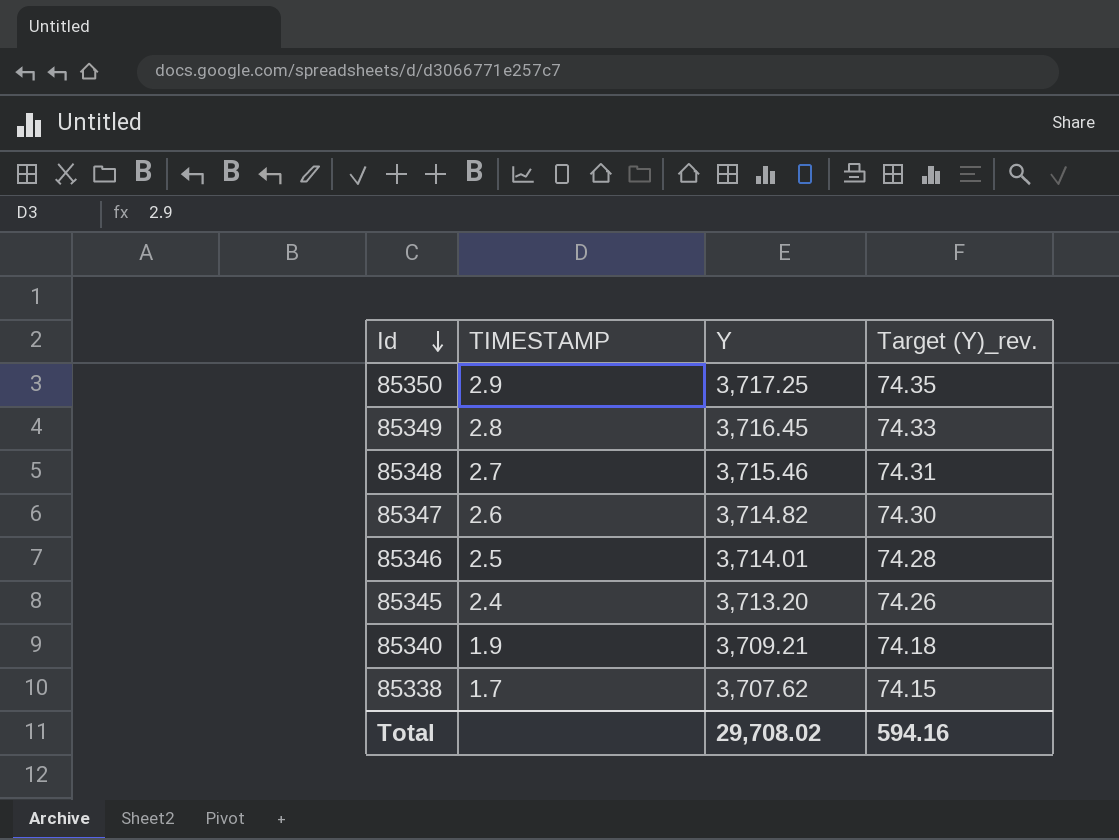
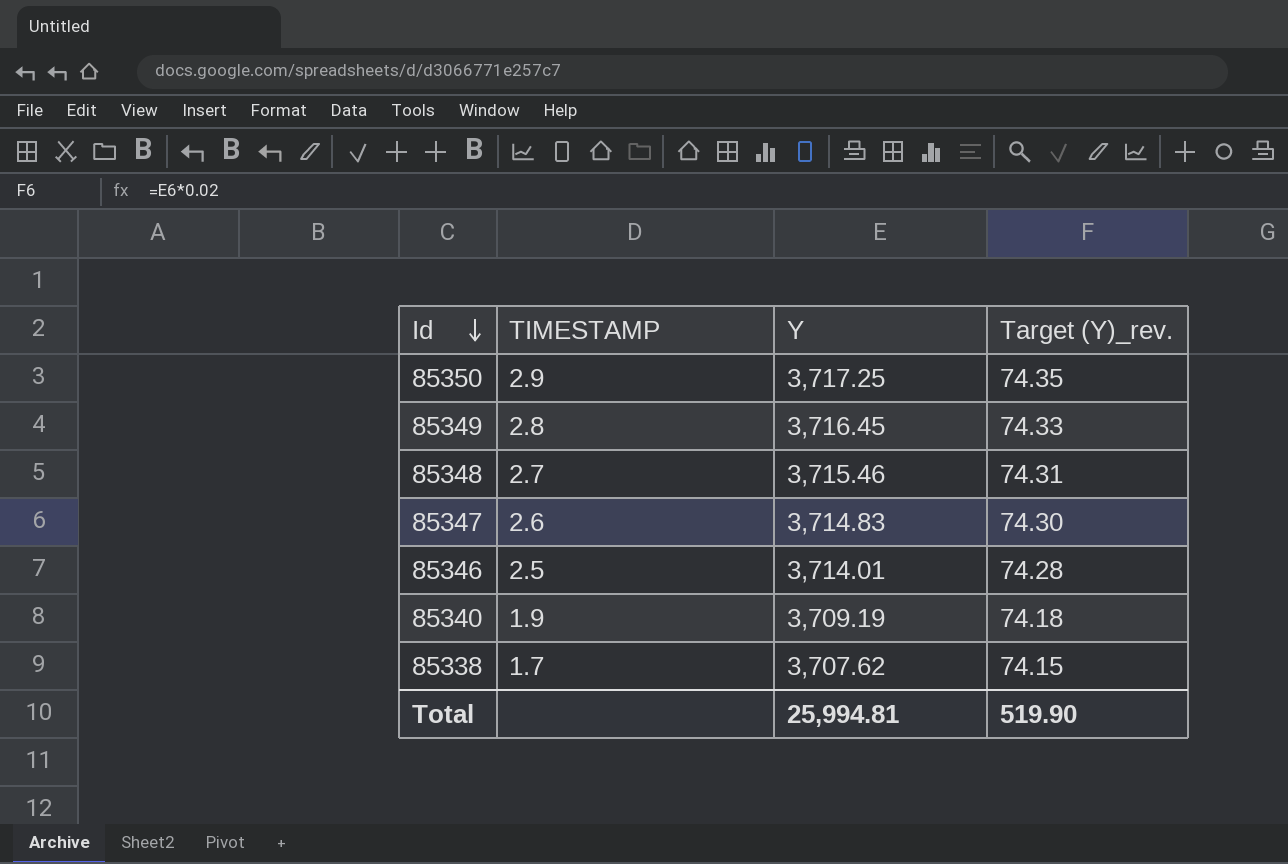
row 85345: 2.4 | 3,713.20 | 74.26 -> none
85347 | Y: 3,714.82 -> 3,714.83
85340 | Y: 3,709.21 -> 3,709.19
Total | Y: 29,708.02 -> 25,994.81
Total | Target (Y)_rev.: 594.16 -> 519.90

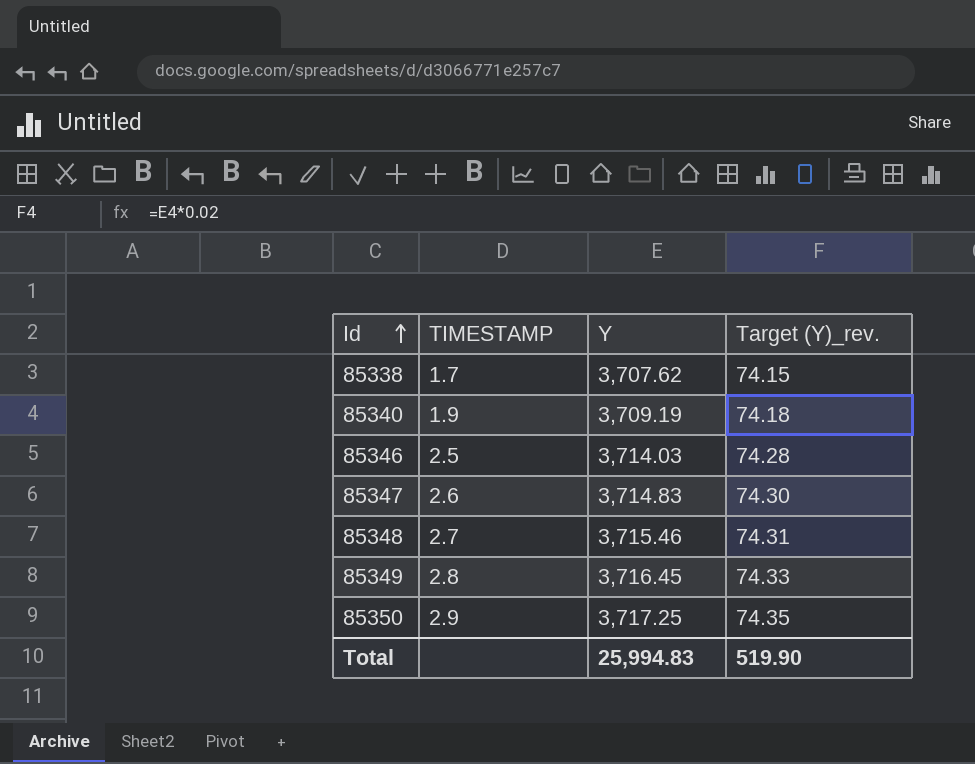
row order: Id descending -> Id ascending
85346 | Y: 3,714.01 -> 3,714.03
Total | Y: 25,994.81 -> 25,994.83

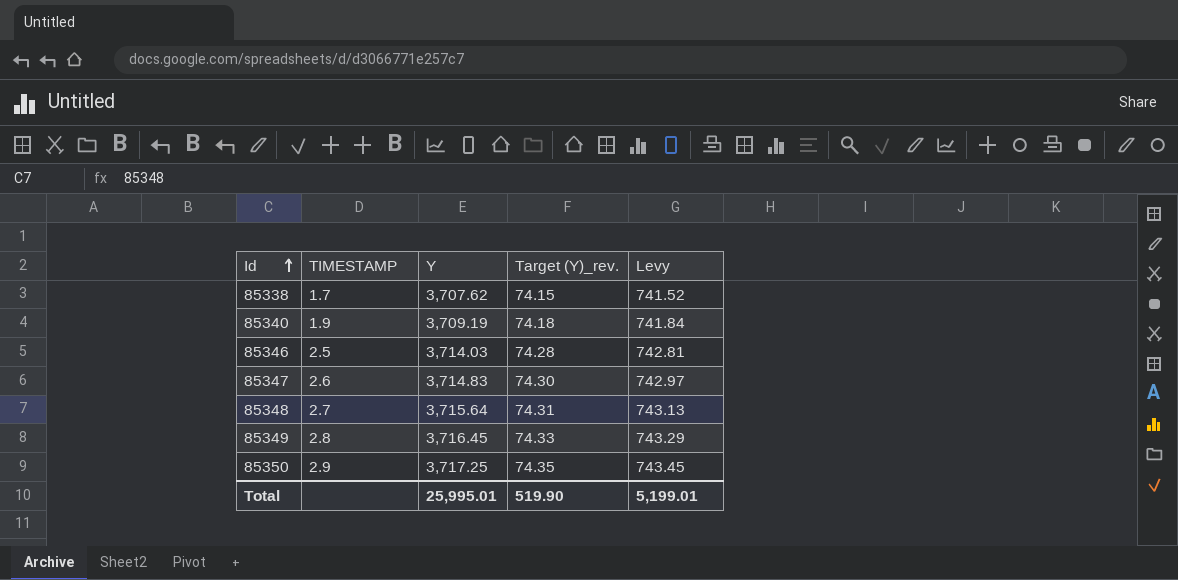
column Levy | formula: none -> [Y] * 0.2
85348 | Y: 3,715.46 -> 3,715.64
Total | Y: 25,994.83 -> 25,995.01

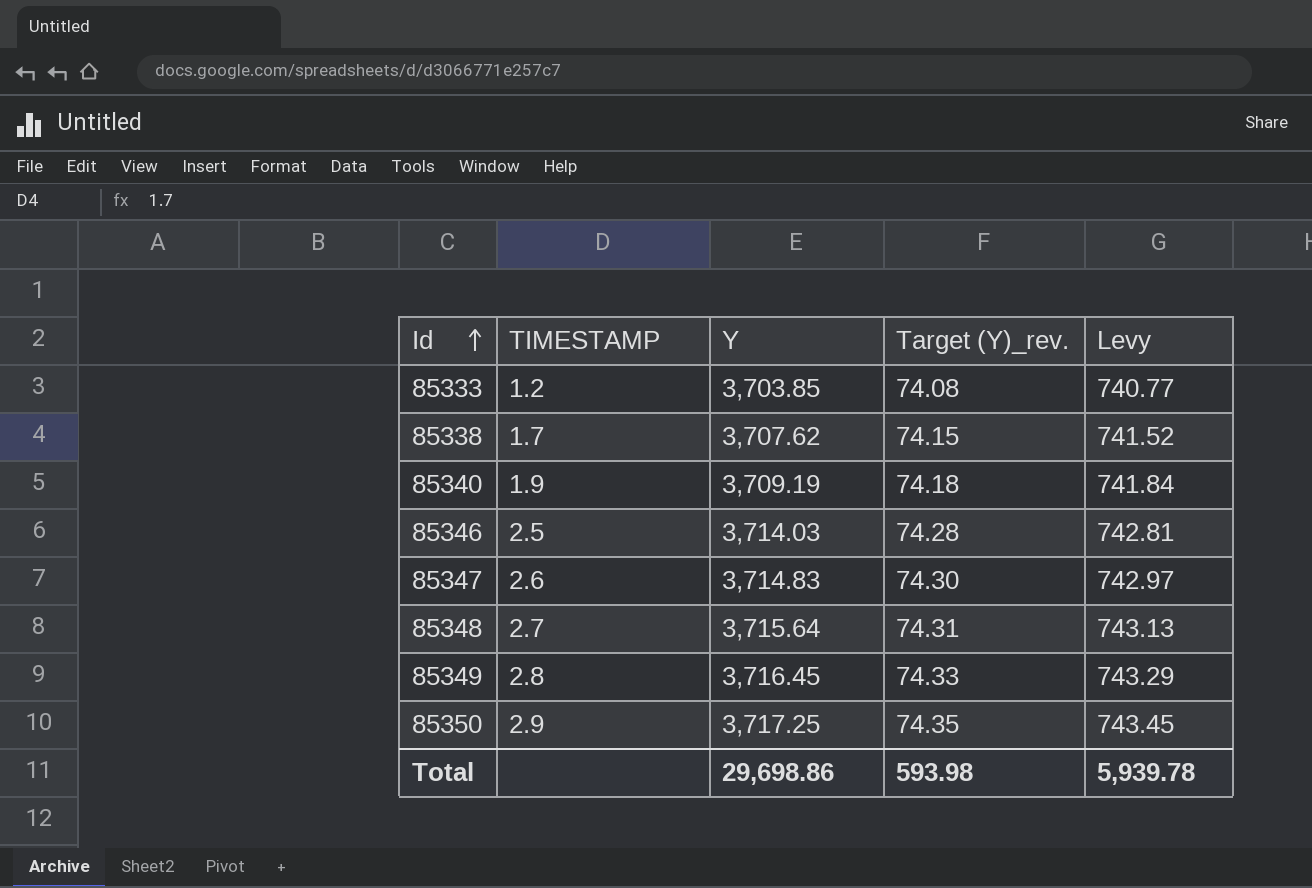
row 85333: none -> 1.2 | 3,703.85 | 74.08 | 740.77
Total | Y: 25,995.01 -> 29,698.86
Total | Target (Y)_rev.: 519.90 -> 593.98
Total | Levy: 5,199.01 -> 5,939.78

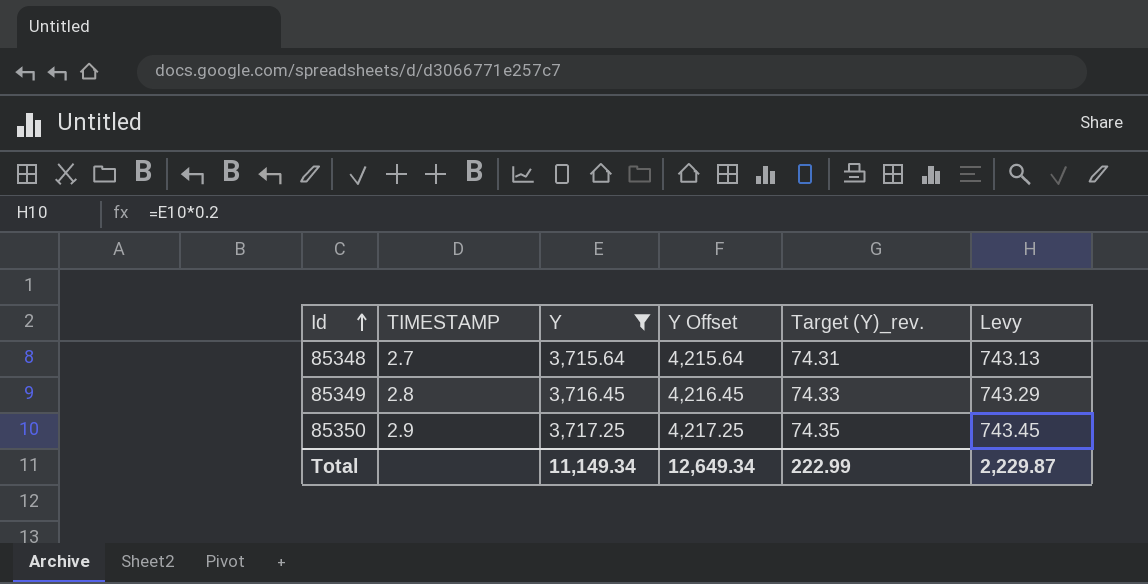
filter: none -> Y >= 3,715.64
column Y Offset | formula: none -> [Y] + 500
Total | Y: 29,698.86 -> 11,149.34
Total | Target (Y)_rev.: 593.98 -> 222.99
Total | Levy: 5,939.78 -> 2,229.87

